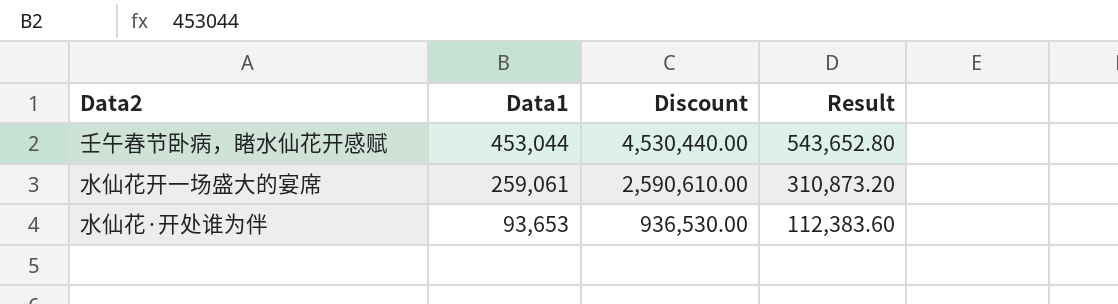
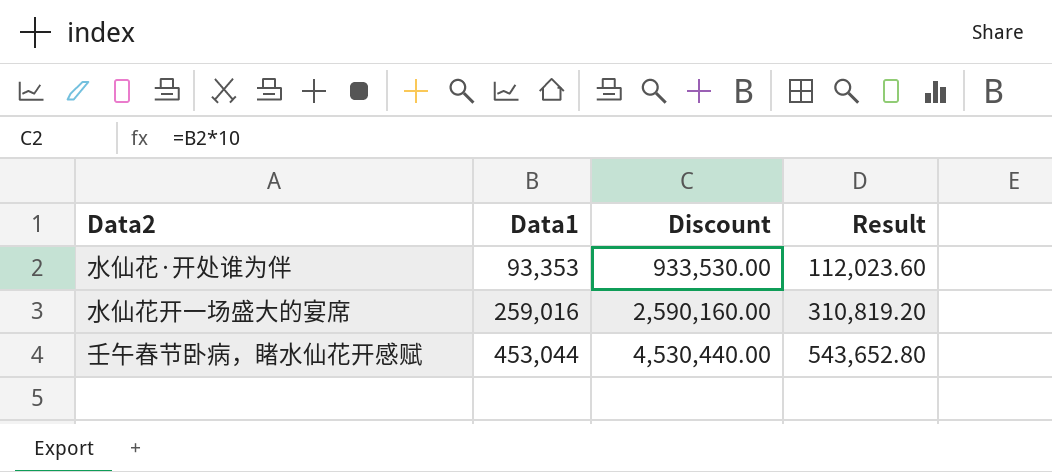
row order: Data1 descending -> Data1 ascending
水仙花·开处谁为伴 | Data1: 93,653 -> 93,353
水仙花·开处谁为伴 | Discount: 936,530.00 -> 933,530.00
水仙花·开处谁为伴 | Result: 112,383.60 -> 112,023.60
水仙花开一场盛大的宴席 | Data1: 259,061 -> 259,016
水仙花开一场盛大的宴席 | Discount: 2,590,610.00 -> 2,590,160.00
水仙花开一场盛大的宴席 | Result: 310,873.20 -> 310,819.20

